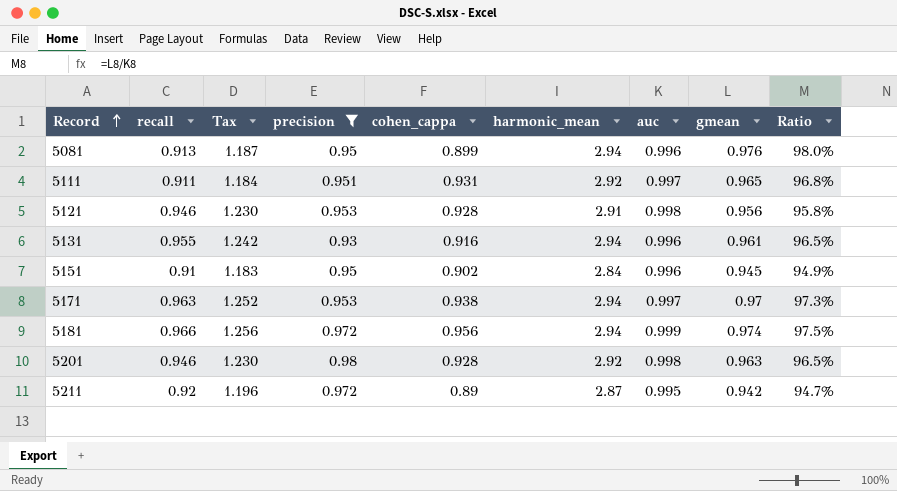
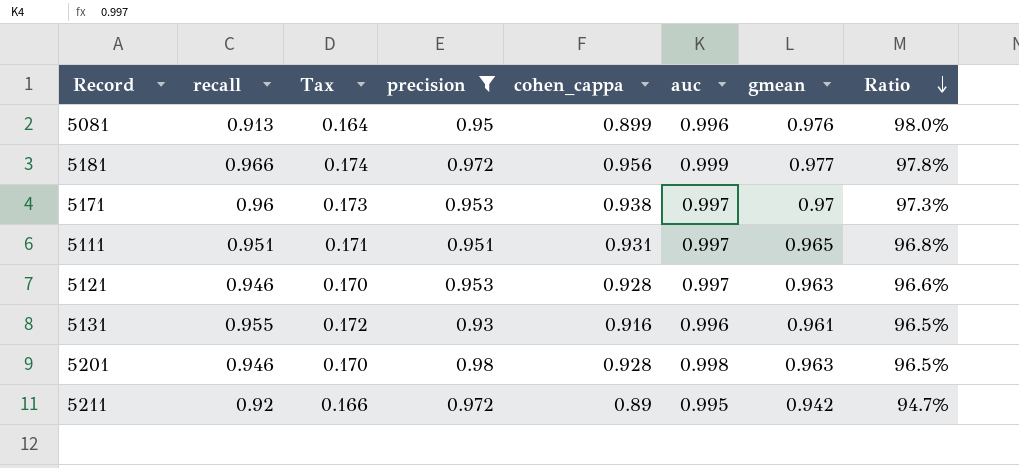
row order: Record ascending -> Ratio descending
column harmonic_mean | position: 6 -> none
column Tax | formula: [recall] * 1.3 -> [recall] * 0.18
row 5151: 0.91 | 1.183 | 0.95 | 0.902 | 2.84 | 0.996 | 0.945 | 94.9% -> none
5181 | gmean: 0.974 -> 0.977
5181 | Ratio: 97.5% -> 97.8%
5171 | recall: 0.963 -> 0.96
5111 | recall: 0.911 -> 0.951
5121 | auc: 0.998 -> 0.997
5121 | gmean: 0.956 -> 0.963
5121 | Ratio: 95.8% -> 96.6%

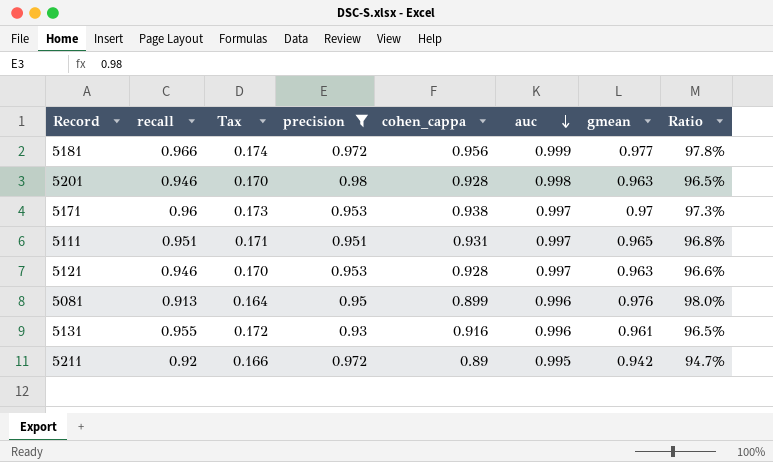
row order: Ratio descending -> auc descending

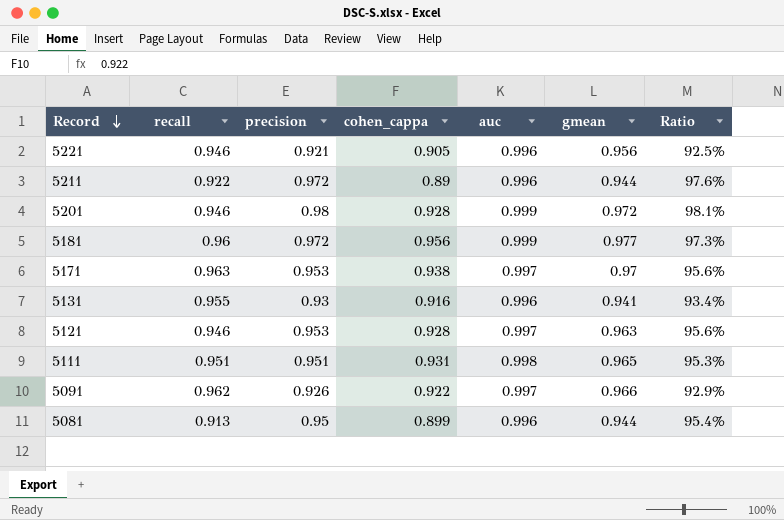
filter: precision >= 0.93 -> none
row order: auc descending -> Record descending
column Tax | formula: [recall] * 0.18 -> none
column Ratio | formula: [gmean] / [auc] -> [precision] / [auc]
5211 | recall: 0.92 -> 0.922
5211 | auc: 0.995 -> 0.996
5211 | gmean: 0.942 -> 0.944
5201 | auc: 0.998 -> 0.999
5201 | gmean: 0.963 -> 0.972
5181 | recall: 0.966 -> 0.96
5171 | recall: 0.96 -> 0.963
5131 | gmean: 0.961 -> 0.941
5111 | auc: 0.997 -> 0.998
5081 | gmean: 0.976 -> 0.944

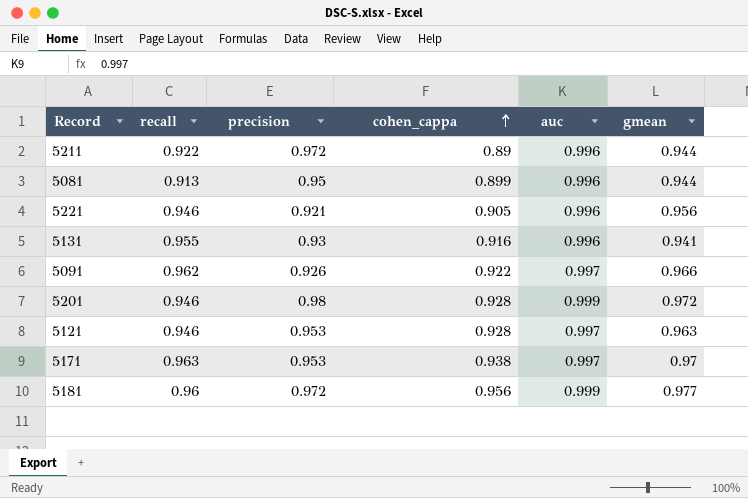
row order: Record descending -> cohen_cappa ascending
column Ratio | formula: [precision] / [auc] -> none
row 5111: 0.951 | 0.951 | 0.931 | 0.998 | 0.965 | 95.3% -> none

